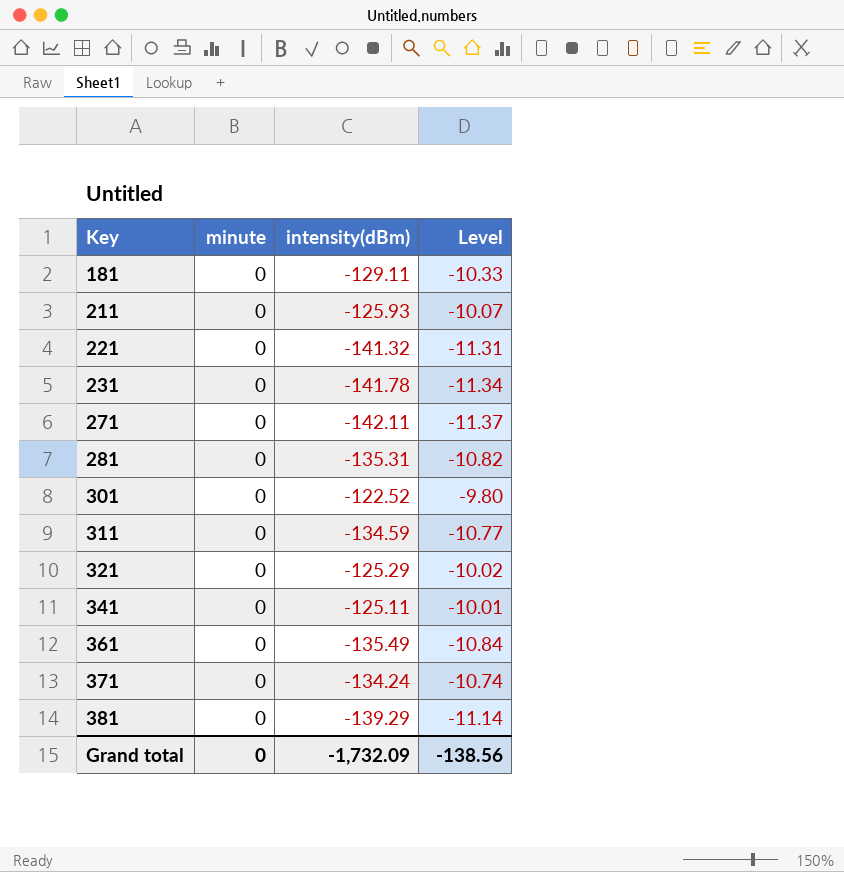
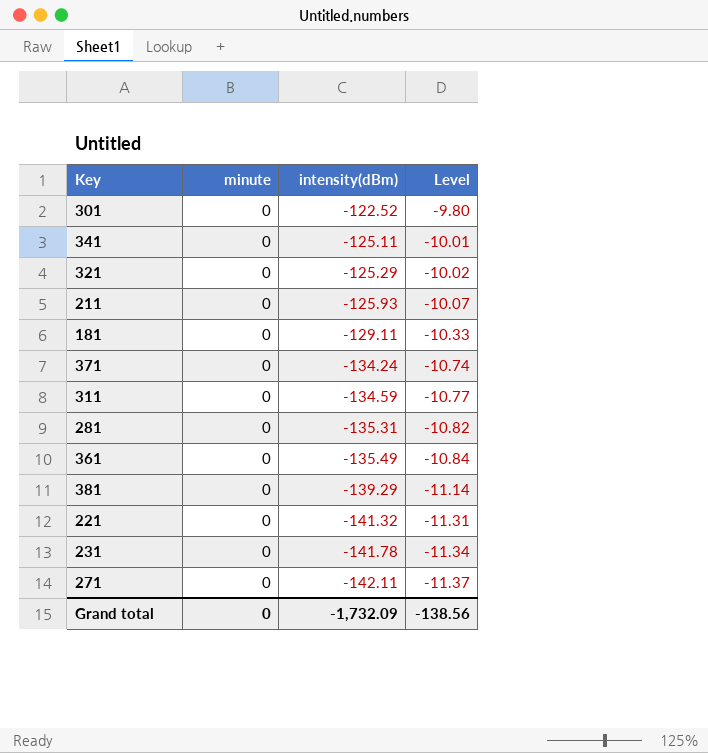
row order: Key ascending -> intensity(dBm) descending

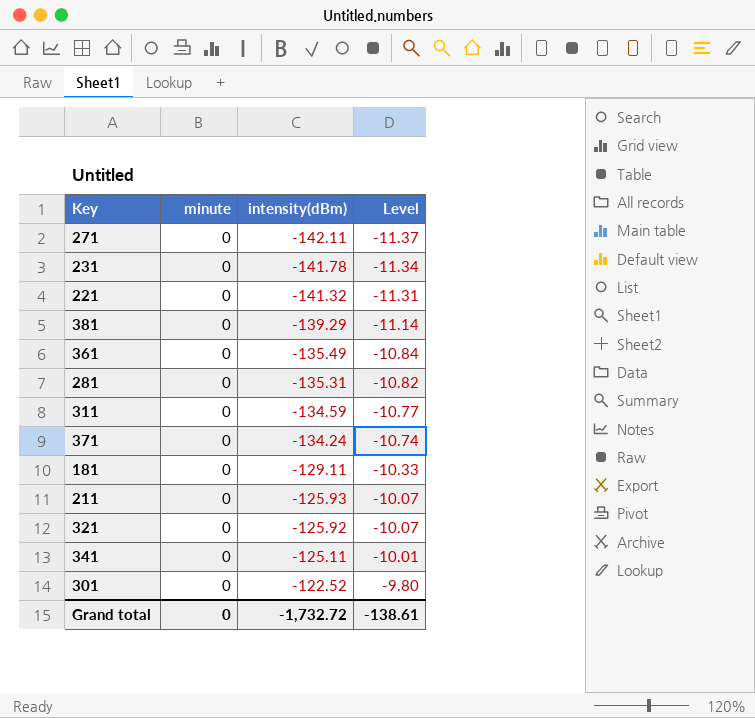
row order: intensity(dBm) descending -> intensity(dBm) ascending
321 | intensity(dBm): -125.29 -> -125.92
321 | Level: -10.02 -> -10.07
Grand total | intensity(dBm): -1,732.09 -> -1,732.72
Grand total | Level: -138.56 -> -138.61

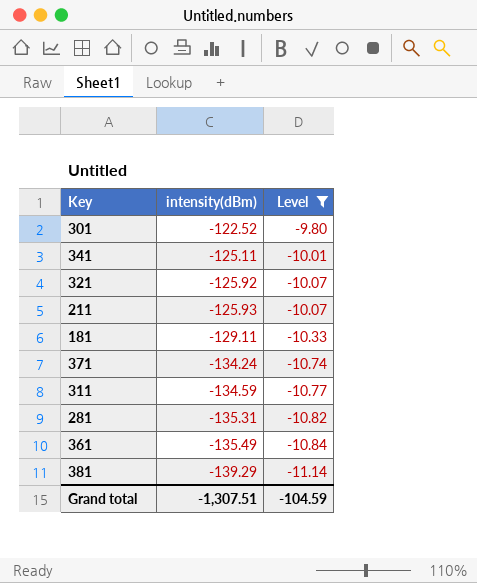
filter: none -> Level >= -11.14
row order: intensity(dBm) ascending -> intensity(dBm) descending
column minute | position: 2 -> none
Grand total | intensity(dBm): -1,732.72 -> -1,307.51
Grand total | Level: -138.61 -> -104.59

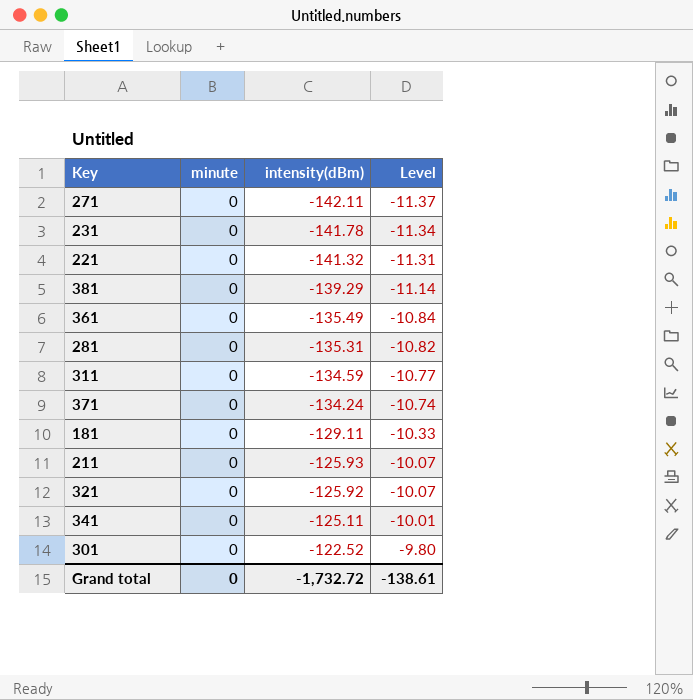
filter: Level >= -11.14 -> none
row order: intensity(dBm) descending -> intensity(dBm) ascending
column minute | position: none -> 2
Grand total | intensity(dBm): -1,307.51 -> -1,732.72
Grand total | Level: -104.59 -> -138.61

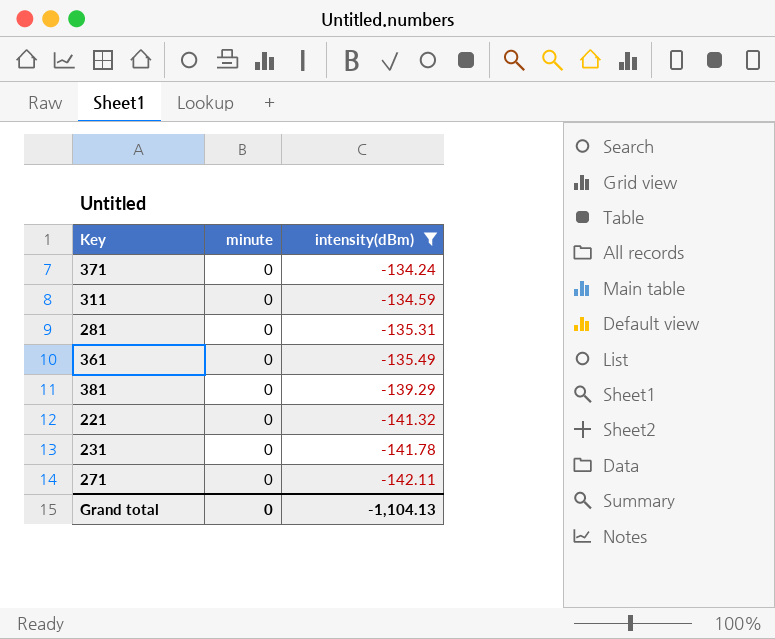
filter: none -> intensity(dBm) <= -134.24
row order: intensity(dBm) ascending -> intensity(dBm) descending
column Level | formula: [intensity(dBm)] * 0.08 -> none
Grand total | intensity(dBm): -1,732.72 -> -1,104.13

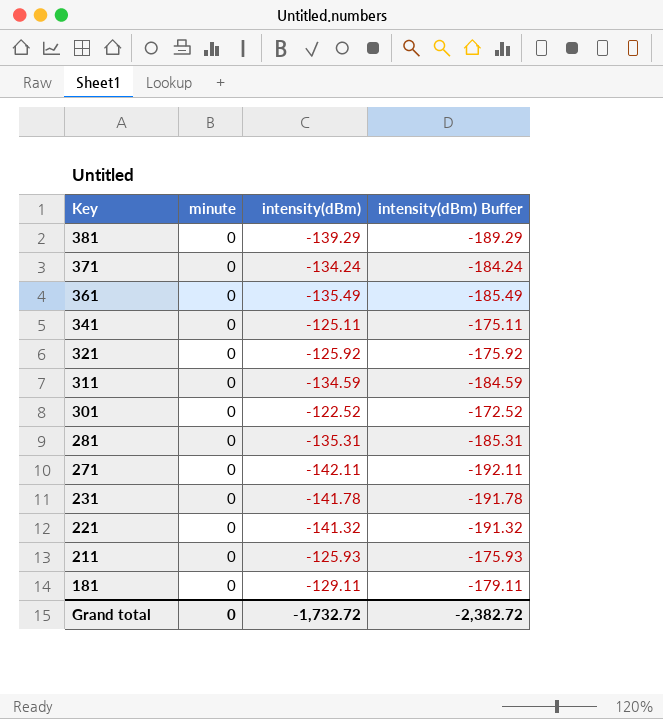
filter: intensity(dBm) <= -134.24 -> none
row order: intensity(dBm) descending -> Key descending
column intensity(dBm) Buffer | formula: none -> [intensity(dBm)] - 50
Grand total | intensity(dBm): -1,104.13 -> -1,732.72

